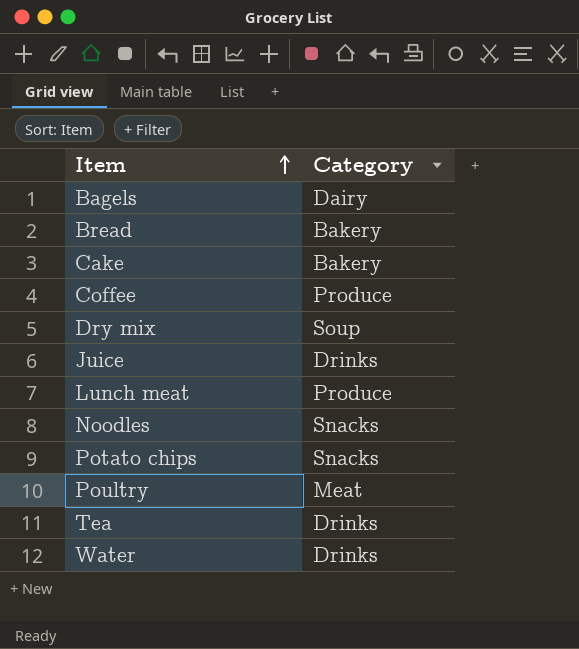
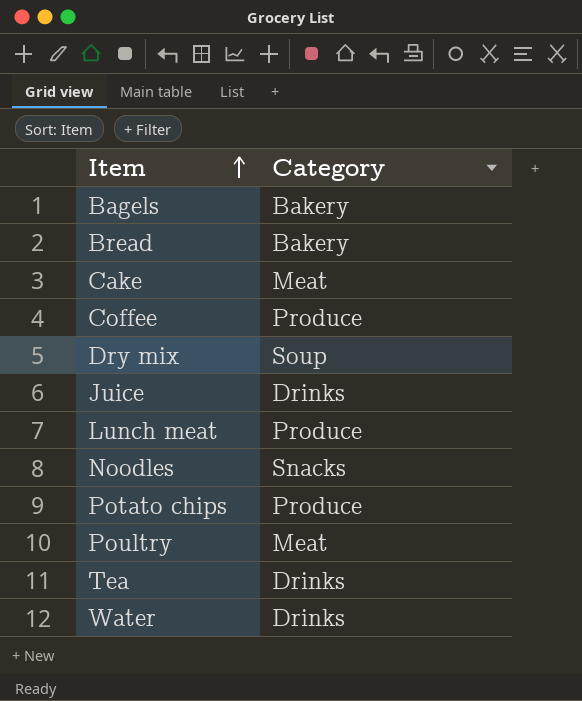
Bagels | Category: Dairy -> Bakery
Cake | Category: Bakery -> Meat
Potato chips | Category: Snacks -> Produce

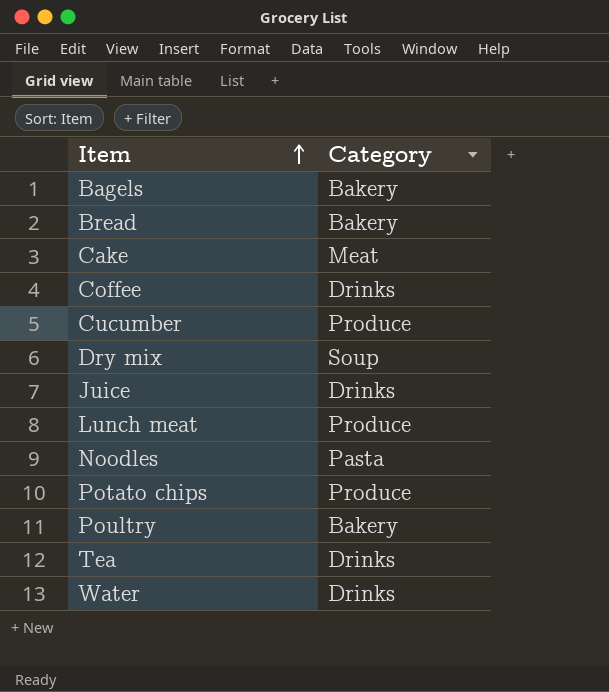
Coffee | Category: Produce -> Drinks
row Cucumber: none -> Produce
Noodles | Category: Snacks -> Pasta
Poultry | Category: Meat -> Bakery

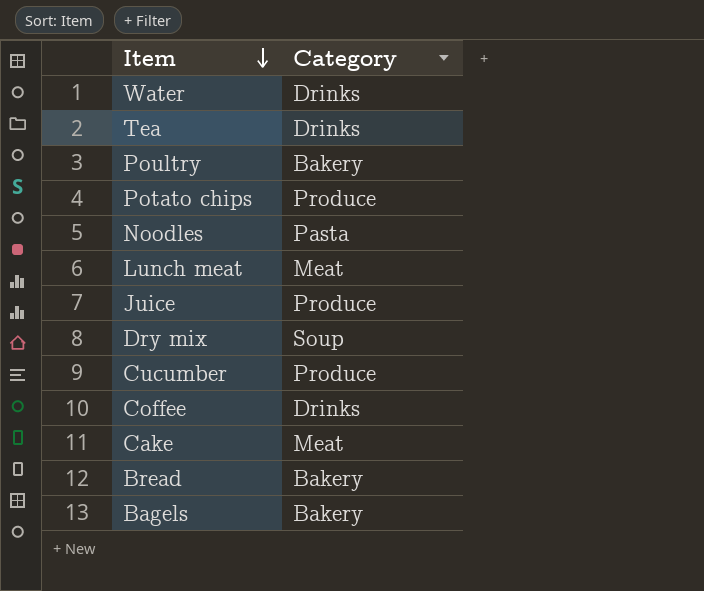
row order: Item ascending -> Item descending
Lunch meat | Category: Produce -> Meat
Juice | Category: Drinks -> Produce

